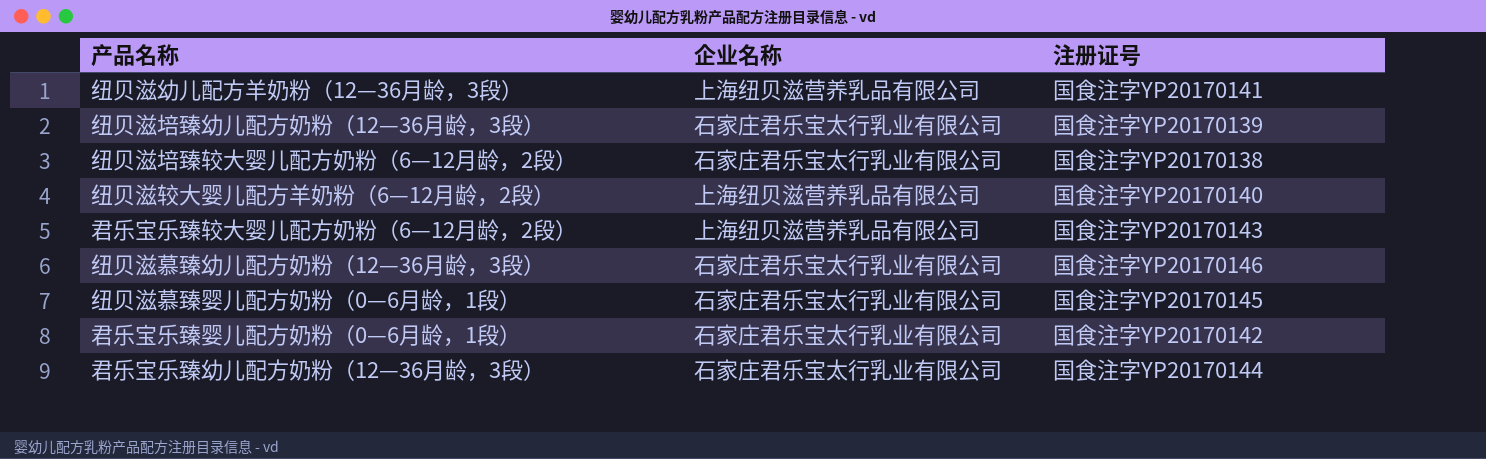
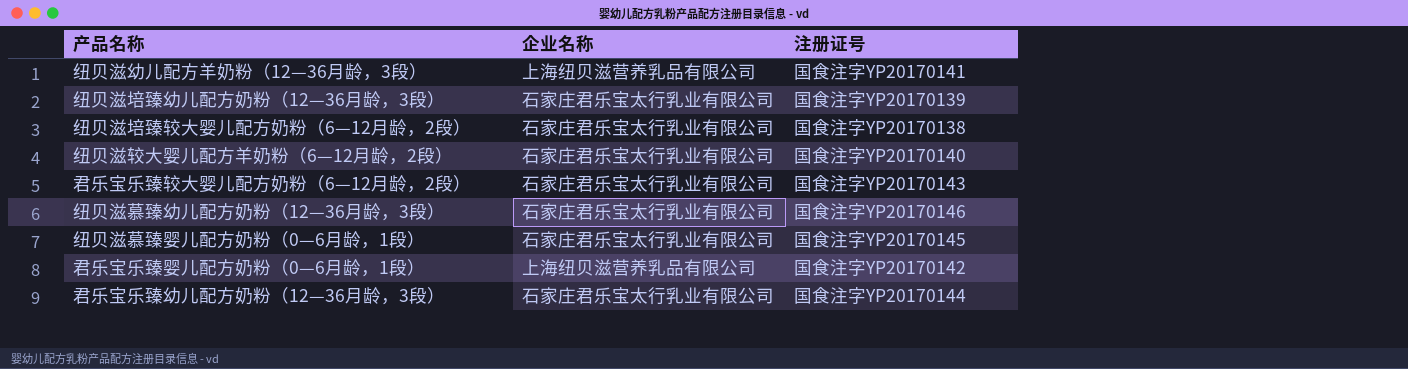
纽贝滋较大婴儿配方羊奶粉（6—12月龄，2段） | 企业名称: 上海纽贝滋营养乳品有限公司 -> 石家庄君乐宝太行乳业有限公司
君乐宝乐臻较大婴儿配方奶粉（6—12月龄，2段） | 企业名称: 上海纽贝滋营养乳品有限公司 -> 石家庄君乐宝太行乳业有限公司
君乐宝乐臻婴儿配方奶粉（0—6月龄，1段） | 企业名称: 石家庄君乐宝太行乳业有限公司 -> 上海纽贝滋营养乳品有限公司

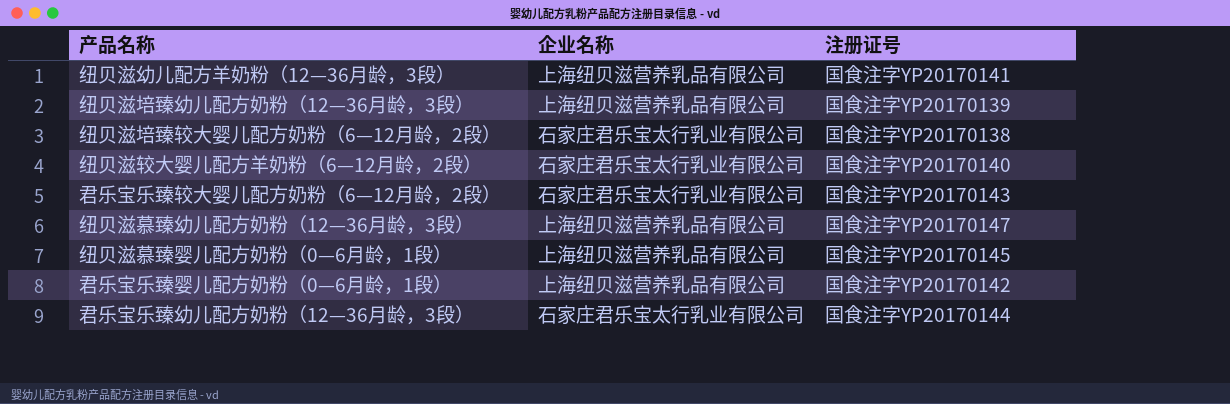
纽贝滋培臻幼儿配方奶粉（12—36月龄，3段） | 企业名称: 石家庄君乐宝太行乳业有限公司 -> 上海纽贝滋营养乳品有限公司
纽贝滋慕臻幼儿配方奶粉（12—36月龄，3段） | 企业名称: 石家庄君乐宝太行乳业有限公司 -> 上海纽贝滋营养乳品有限公司
纽贝滋慕臻幼儿配方奶粉（12—36月龄，3段） | 注册证号: 国食注字YP20170146 -> 国食注字YP20170147
纽贝滋慕臻婴儿配方奶粉（0—6月龄，1段） | 企业名称: 石家庄君乐宝太行乳业有限公司 -> 上海纽贝滋营养乳品有限公司

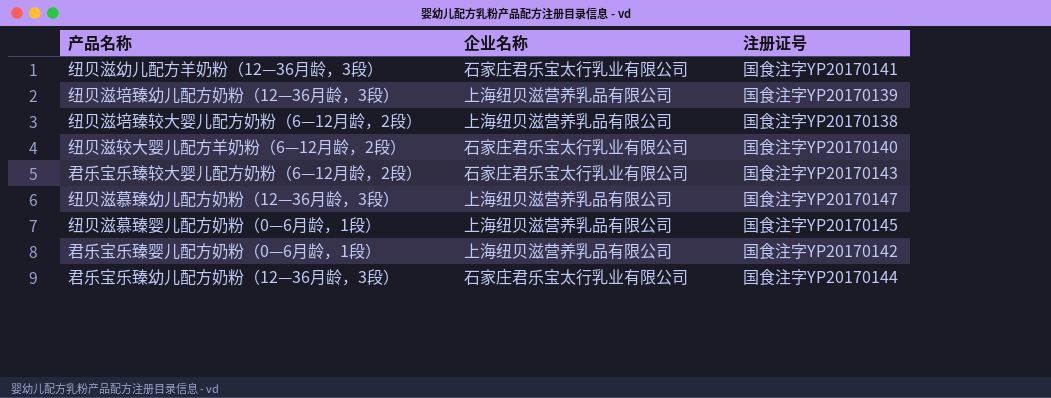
纽贝滋幼儿配方羊奶粉（12—36月龄，3段） | 企业名称: 上海纽贝滋营养乳品有限公司 -> 石家庄君乐宝太行乳业有限公司
纽贝滋培臻较大婴儿配方奶粉（6—12月龄，2段） | 企业名称: 石家庄君乐宝太行乳业有限公司 -> 上海纽贝滋营养乳品有限公司

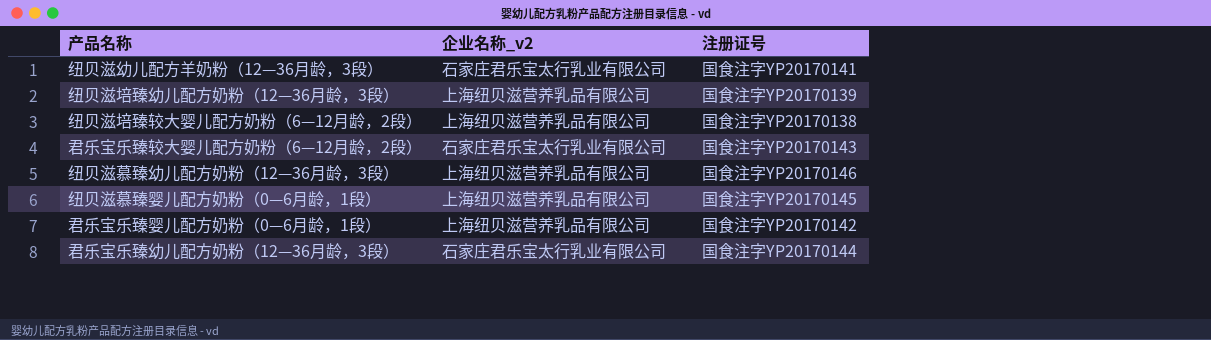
column name: 企业名称 -> 企业名称_v2
row 纽贝滋较大婴儿配方羊奶粉（6—12月龄，2段）: 石家庄君乐宝太行乳业有限公司 | 国食注字YP20170140 -> none
纽贝滋慕臻幼儿配方奶粉（12—36月龄，3段） | 注册证号: 国食注字YP20170147 -> 国食注字YP20170146

